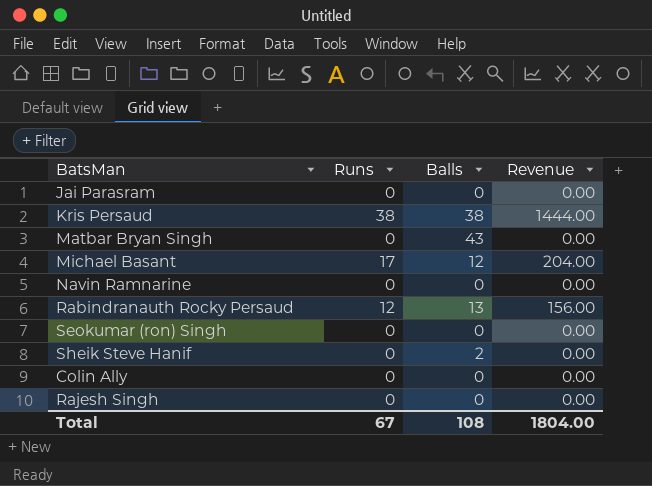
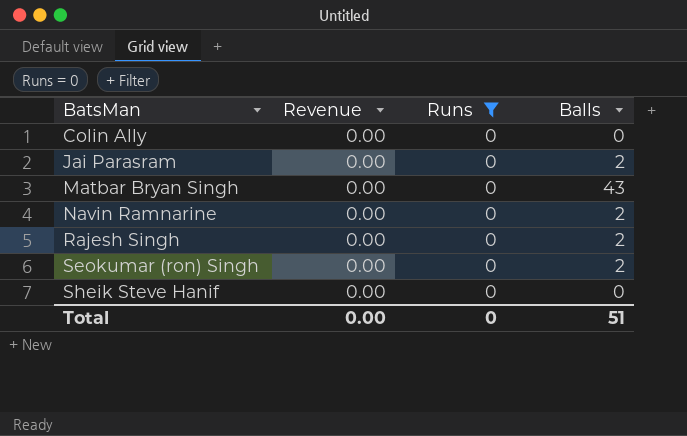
filter: none -> Runs = 0
row order: none -> BatsMan ascending
column Revenue | position: 4 -> 2
Jai Parasram | Balls: 0 -> 2
Navin Ramnarine | Balls: 0 -> 2
Rajesh Singh | Balls: 0 -> 2
Seokumar (ron) Singh | Balls: 0 -> 2
Sheik Steve Hanif | Balls: 2 -> 0
Total | Revenue: 1804.00 -> 0.00
Total | Runs: 67 -> 0
Total | Balls: 108 -> 51

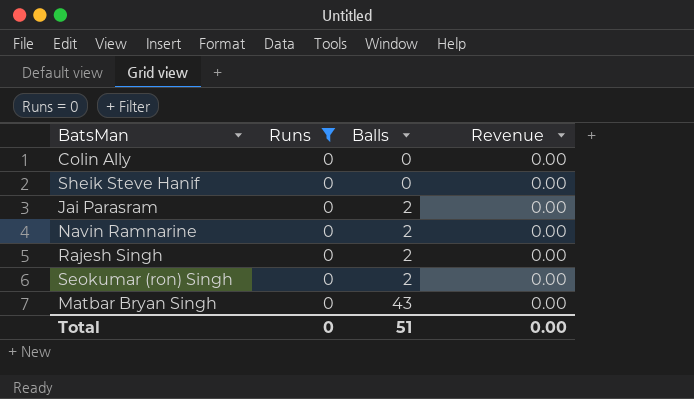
row order: BatsMan ascending -> Balls ascending
column Revenue | position: 2 -> 4

